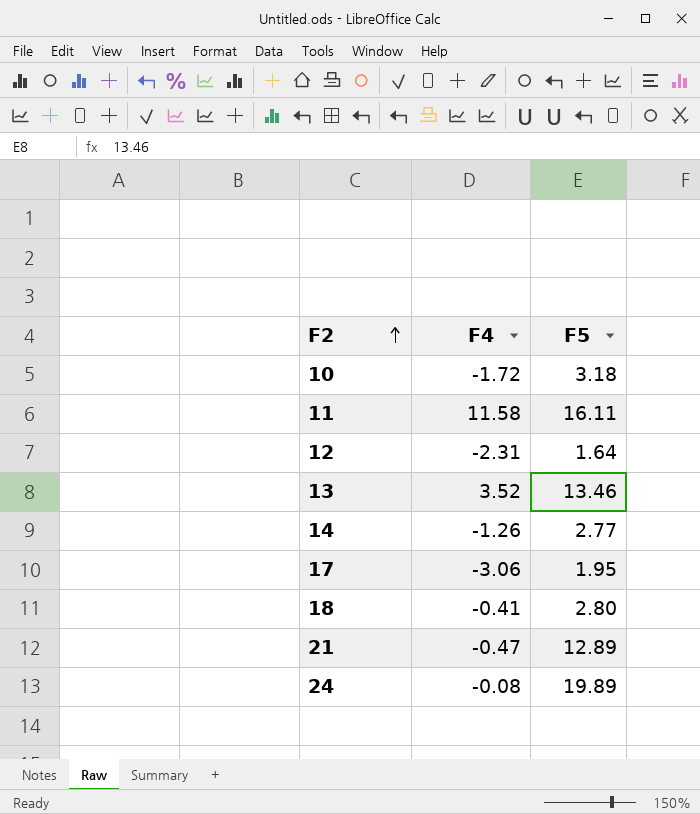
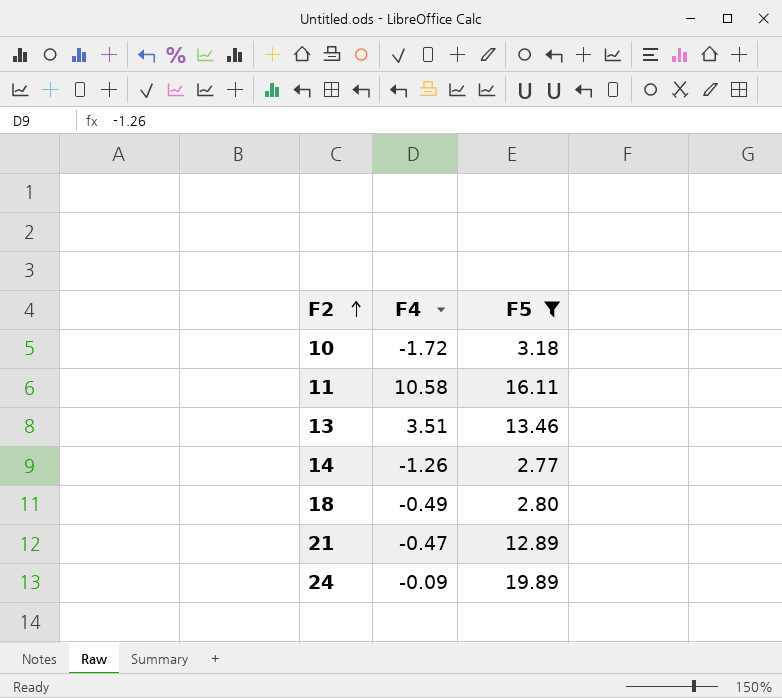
filter: none -> F5 >= 2.77
11 | F4: 11.58 -> 10.58
13 | F4: 3.52 -> 3.51
18 | F4: -0.41 -> -0.49
24 | F4: -0.08 -> -0.09

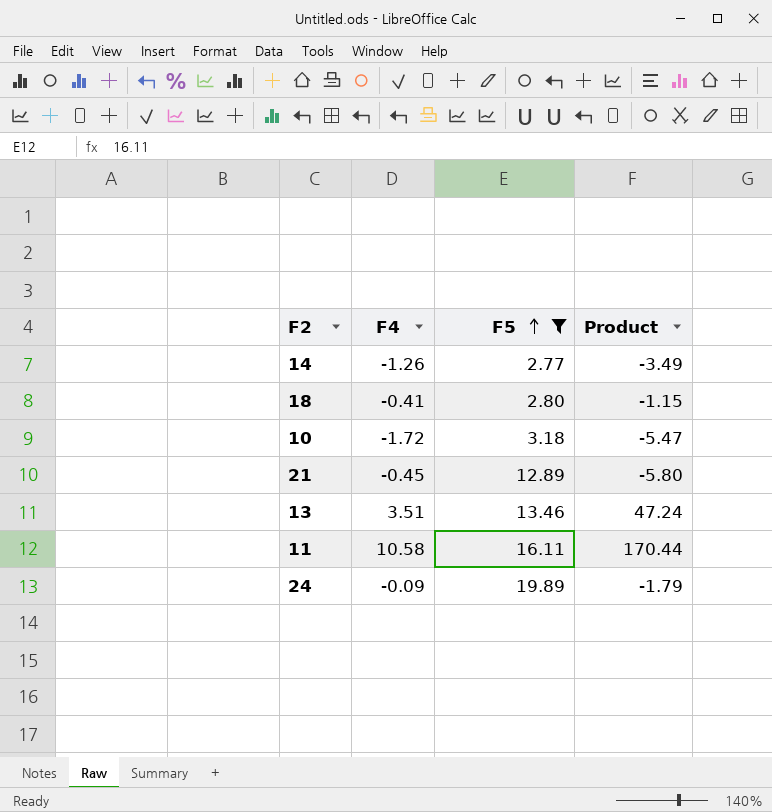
row order: F2 ascending -> F5 ascending
column Product | formula: none -> [F4] * [F5]
18 | F4: -0.49 -> -0.41
21 | F4: -0.47 -> -0.45

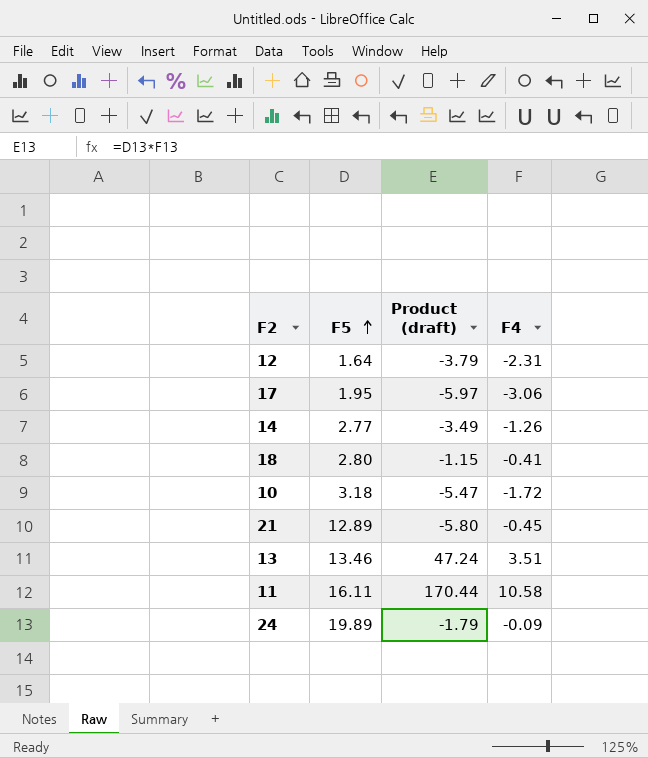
filter: F5 >= 2.77 -> none
column name: Product -> Product (draft)
column F4 | position: 2 -> 4

